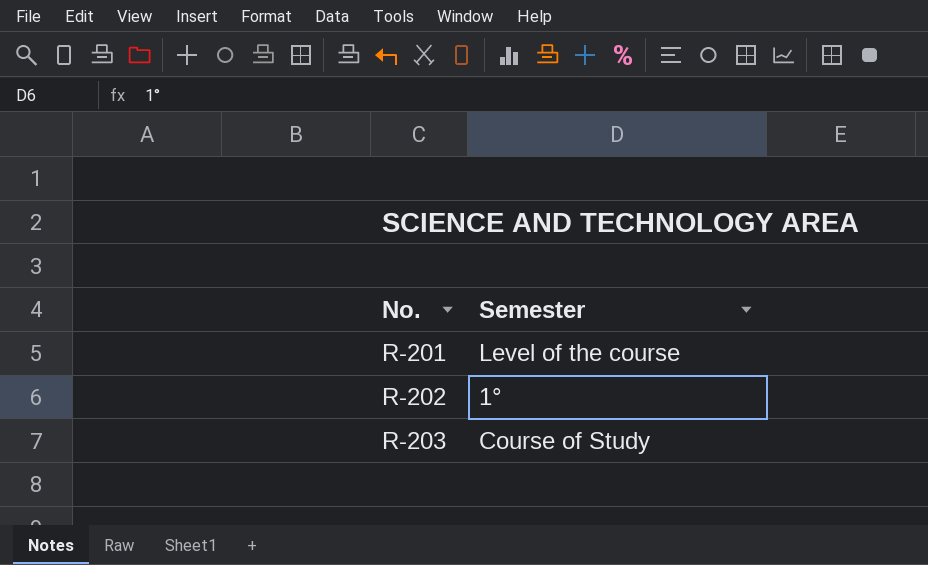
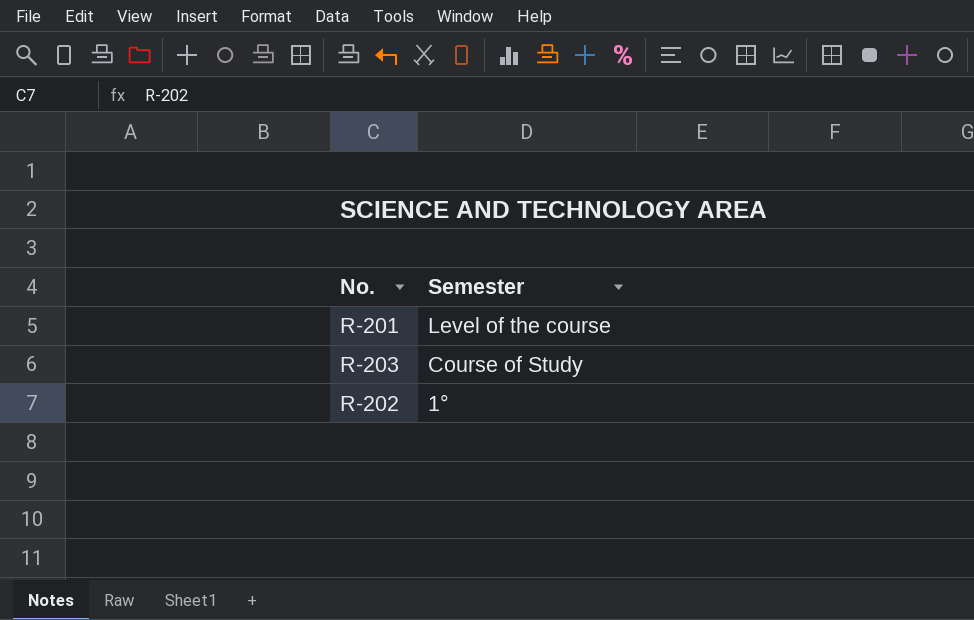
row order: No. ascending -> Semester descending

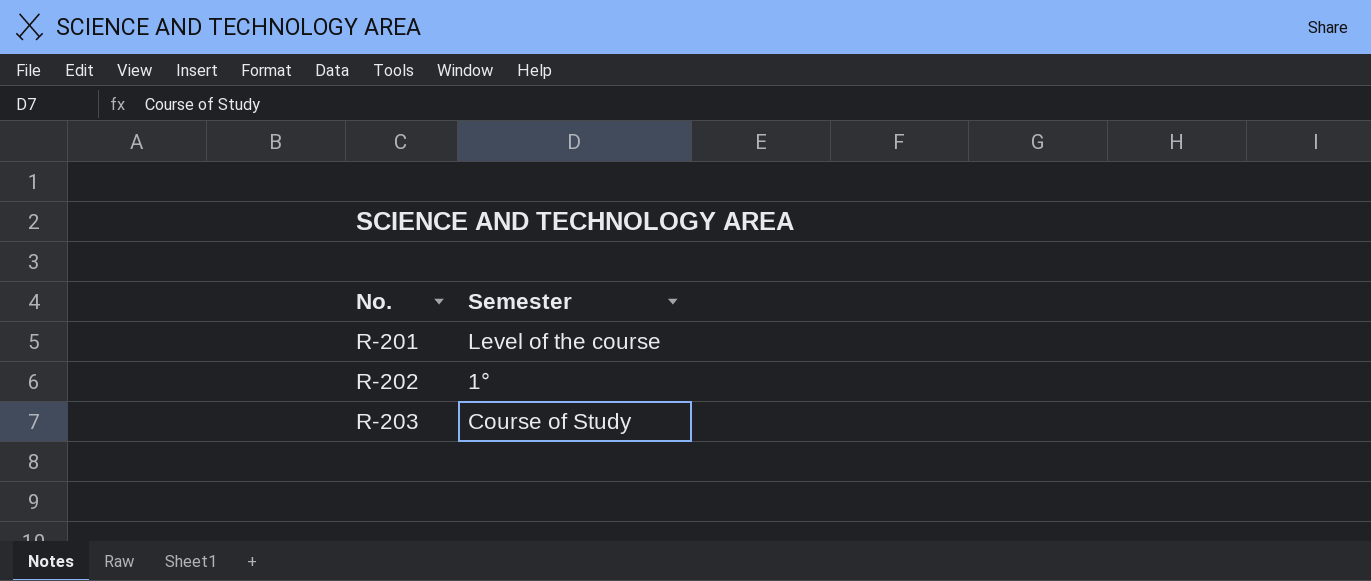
row order: Semester descending -> No. ascending

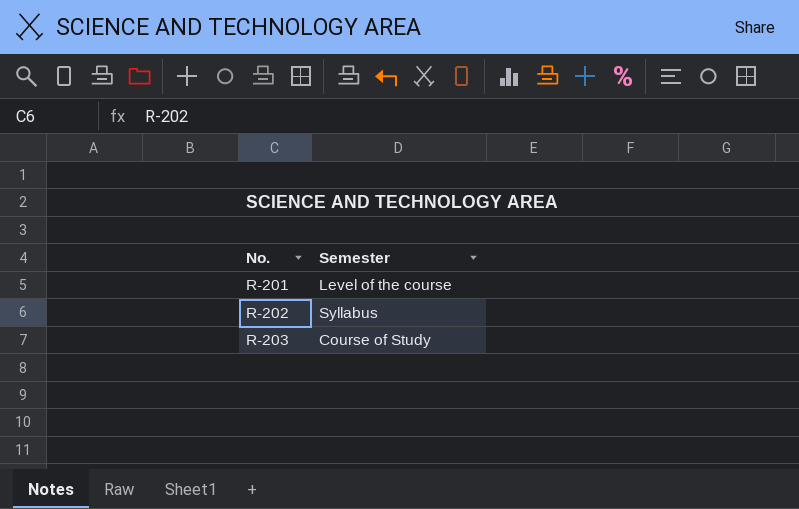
R-202 | Semester: 1° -> Syllabus

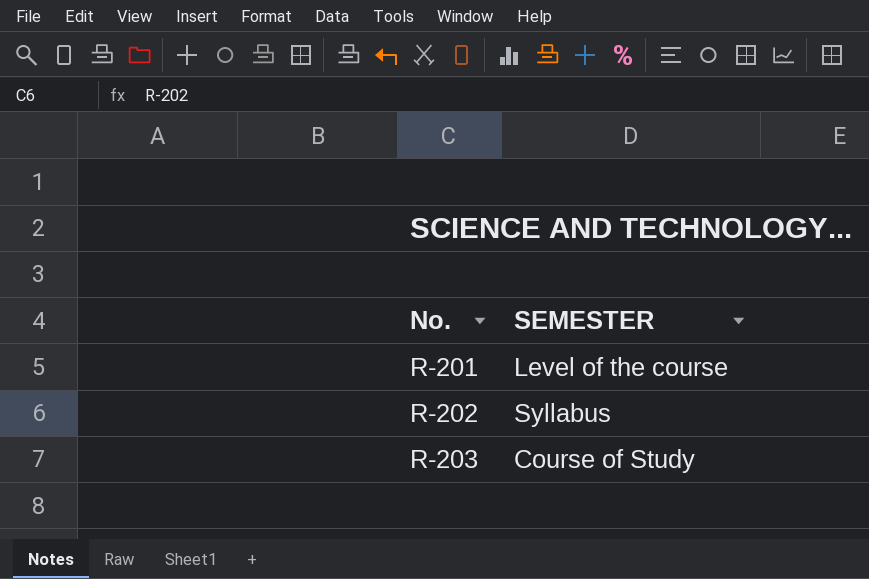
column name: Semester -> SEMESTER

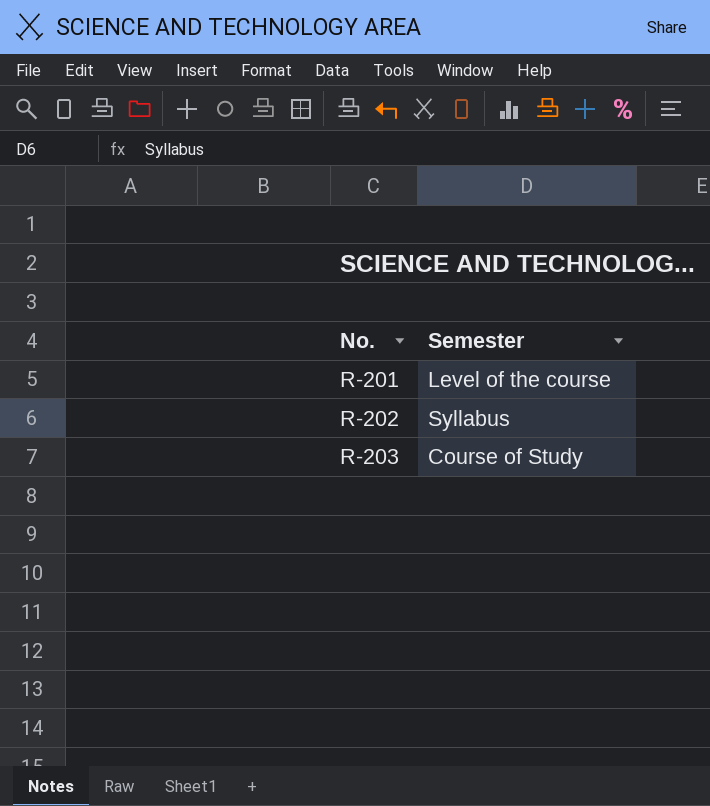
column name: SEMESTER -> Semester

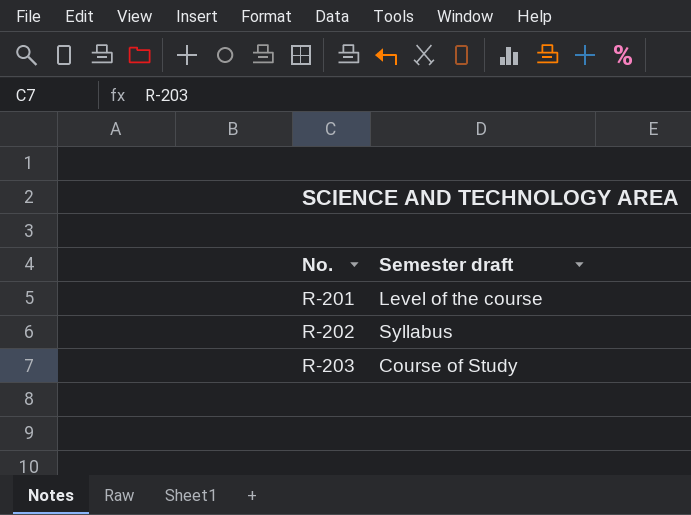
column name: Semester -> Semester draft

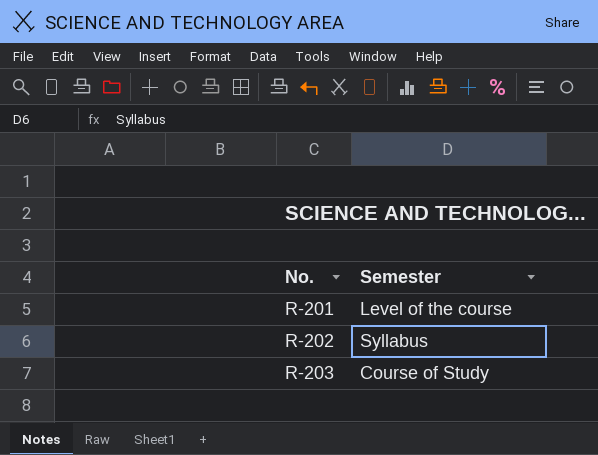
column name: Semester draft -> Semester

